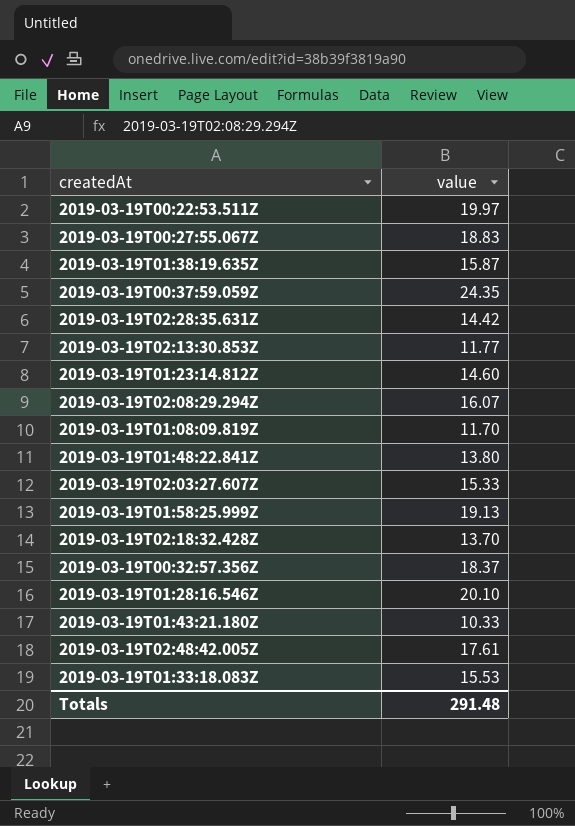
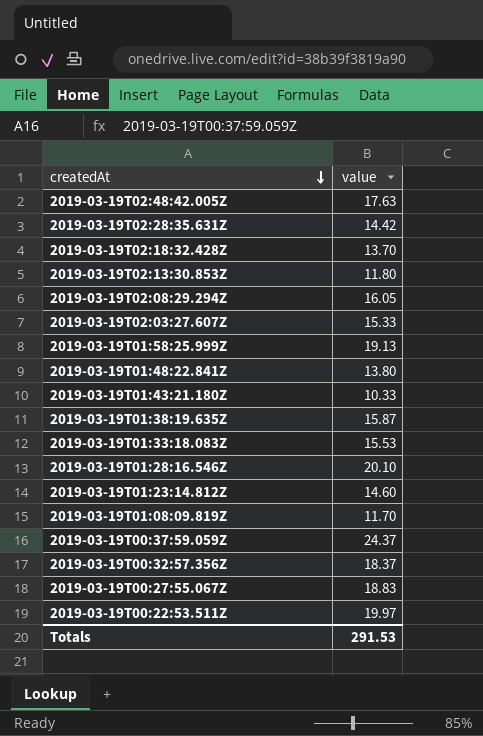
row order: none -> createdAt descending
2019-03-19T02:48:42.005Z | value: 17.61 -> 17.63
2019-03-19T02:13:30.853Z | value: 11.77 -> 11.80
2019-03-19T02:08:29.294Z | value: 16.07 -> 16.05
2019-03-19T00:37:59.059Z | value: 24.35 -> 24.37
Totals | value: 291.48 -> 291.53

